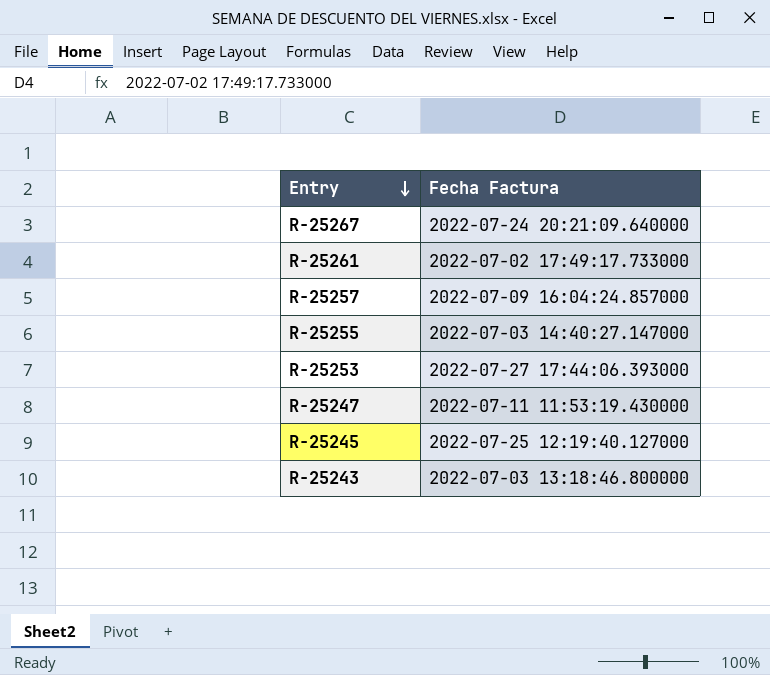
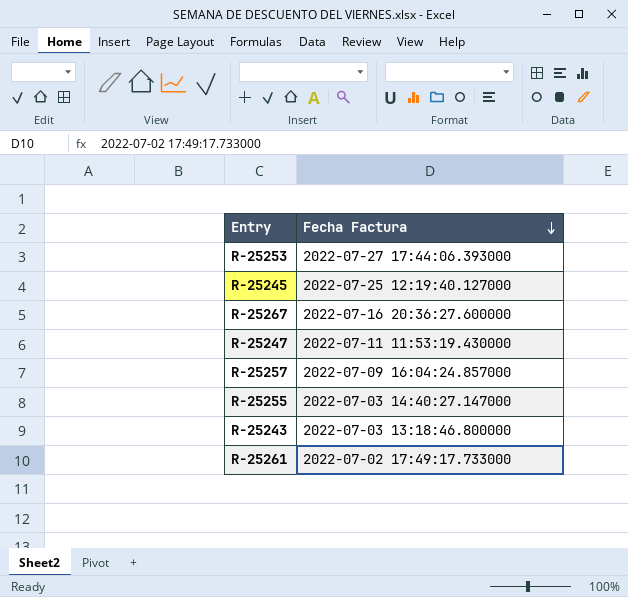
row order: Entry descending -> Fecha Factura descending
R-25267 | Fecha Factura: 2022-07-24 20:21:09.640000 -> 2022-07-16 20:36:27.600000

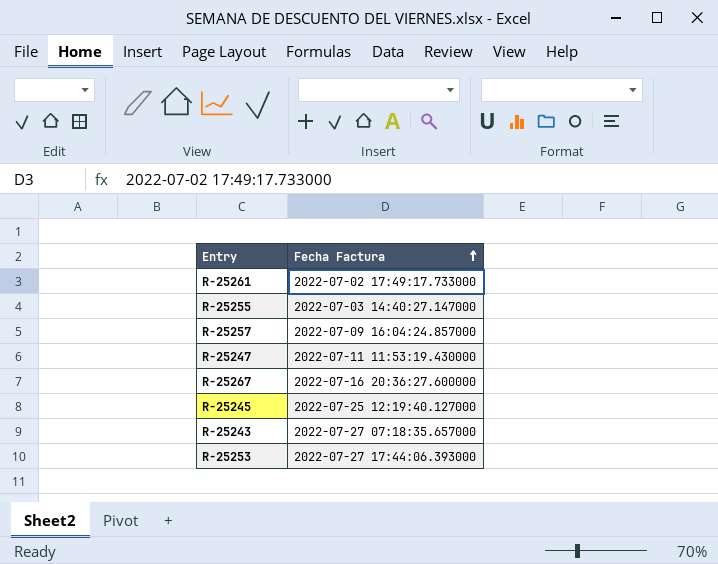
row order: Fecha Factura descending -> Fecha Factura ascending
R-25243 | Fecha Factura: 2022-07-03 13:18:46.800000 -> 2022-07-27 07:18:35.657000

